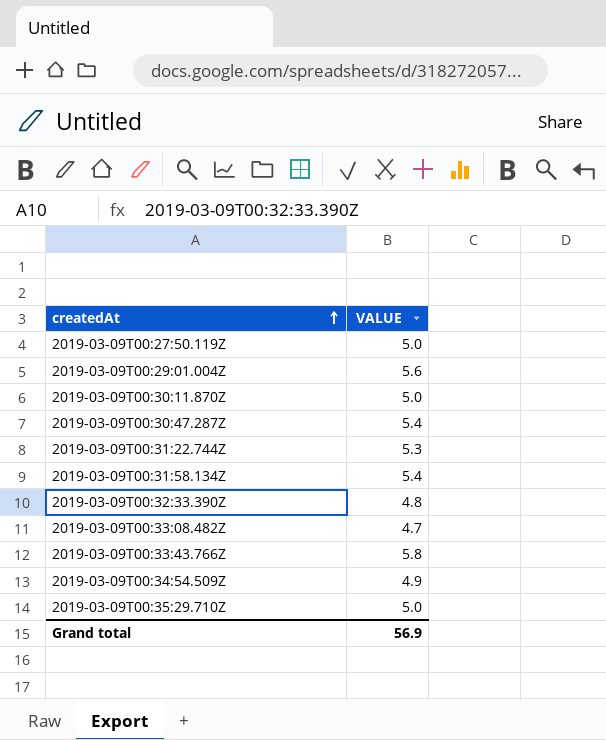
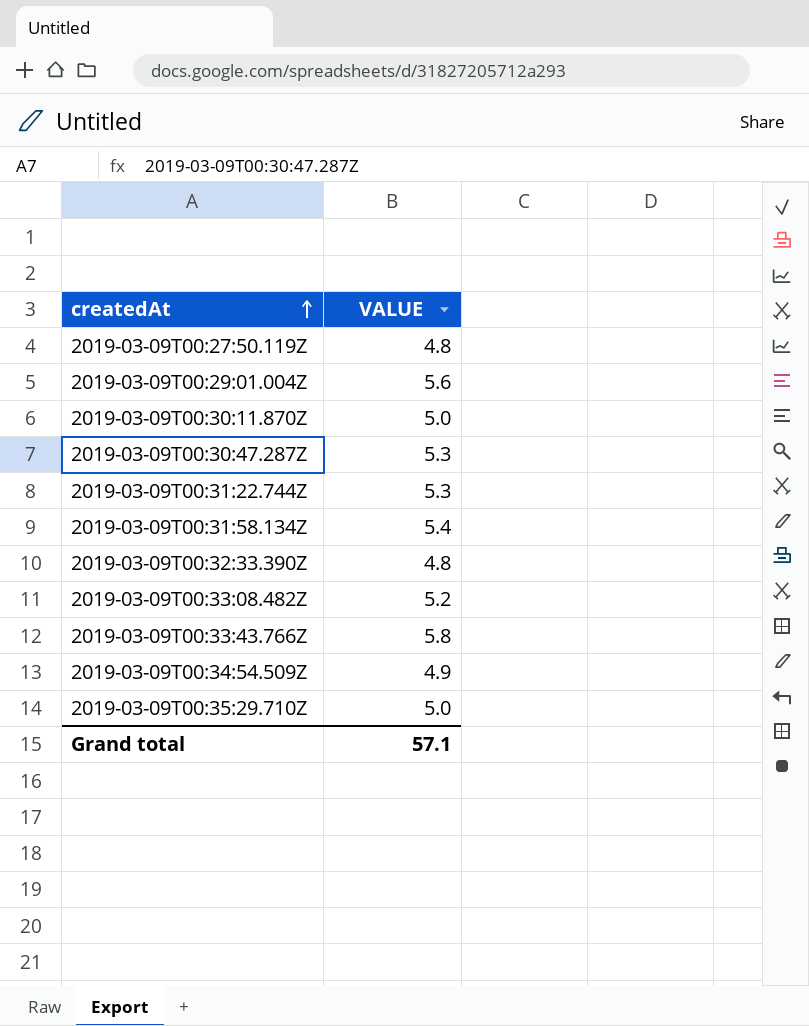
2019-03-09T00:27:50.119Z | VALUE: 5.0 -> 4.8
2019-03-09T00:30:47.287Z | VALUE: 5.4 -> 5.3
2019-03-09T00:33:08.482Z | VALUE: 4.7 -> 5.2
Grand total | VALUE: 56.9 -> 57.1

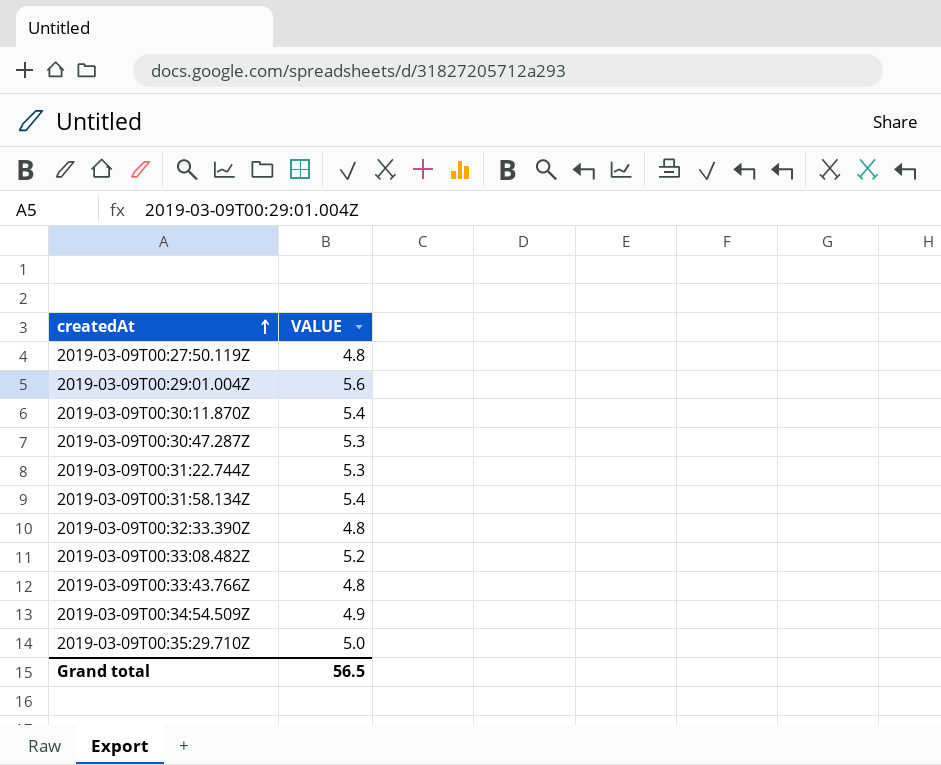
2019-03-09T00:30:11.870Z | VALUE: 5.0 -> 5.4
2019-03-09T00:33:43.766Z | VALUE: 5.8 -> 4.8
Grand total | VALUE: 57.1 -> 56.5

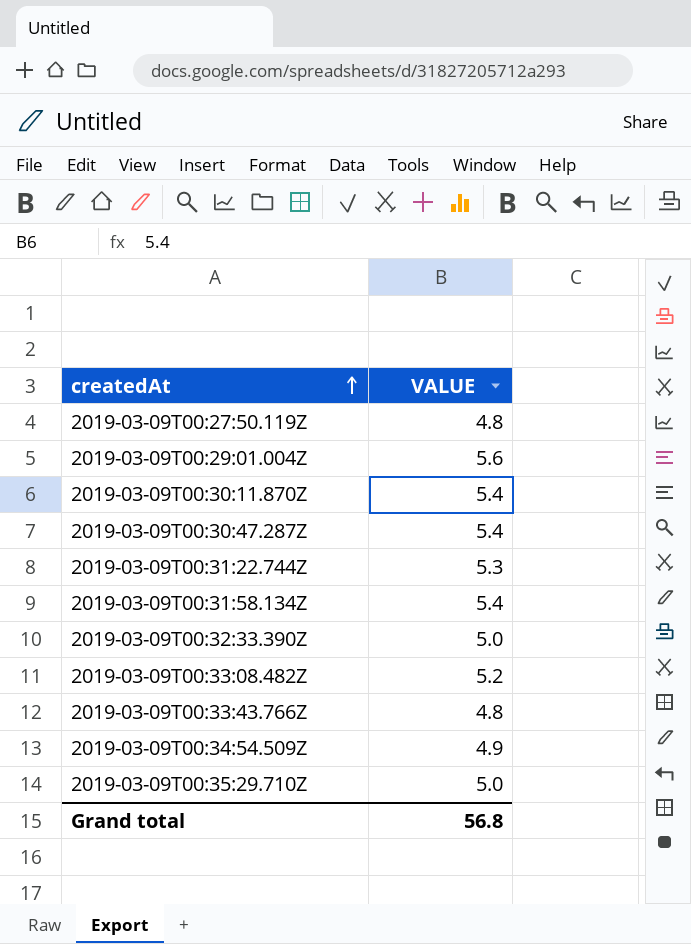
2019-03-09T00:30:47.287Z | VALUE: 5.3 -> 5.4
2019-03-09T00:32:33.390Z | VALUE: 4.8 -> 5.0
Grand total | VALUE: 56.5 -> 56.8

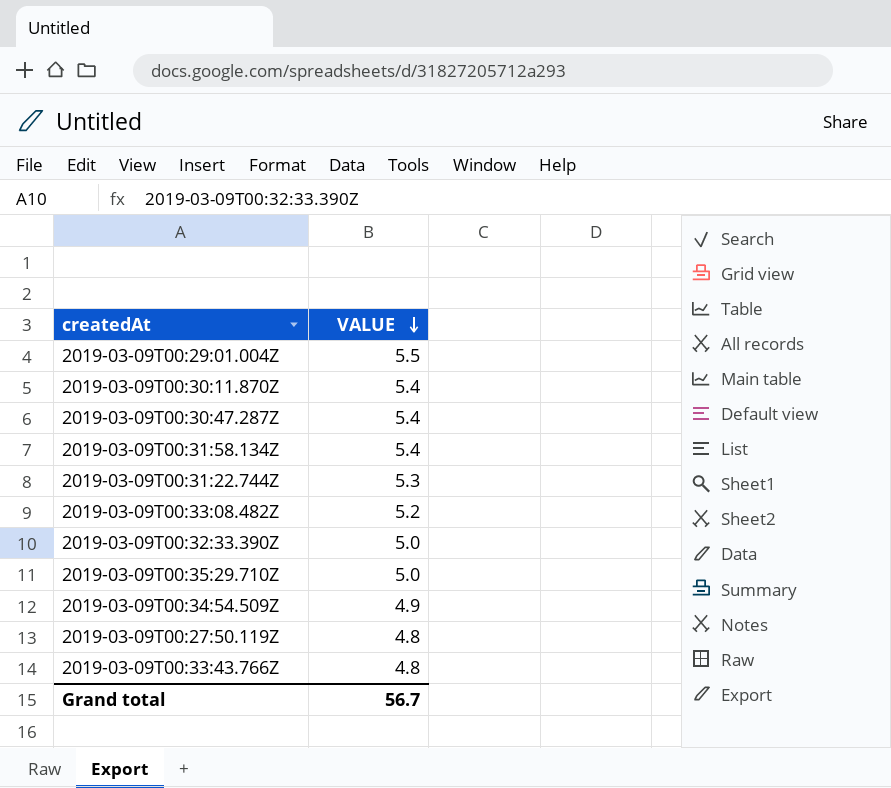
row order: createdAt ascending -> VALUE descending
2019-03-09T00:29:01.004Z | VALUE: 5.6 -> 5.5
Grand total | VALUE: 56.8 -> 56.7

